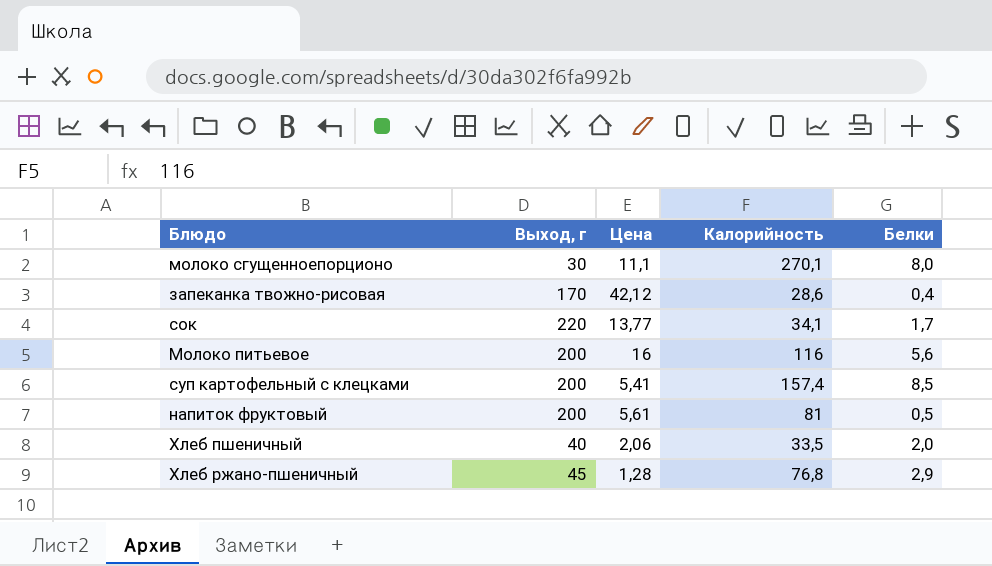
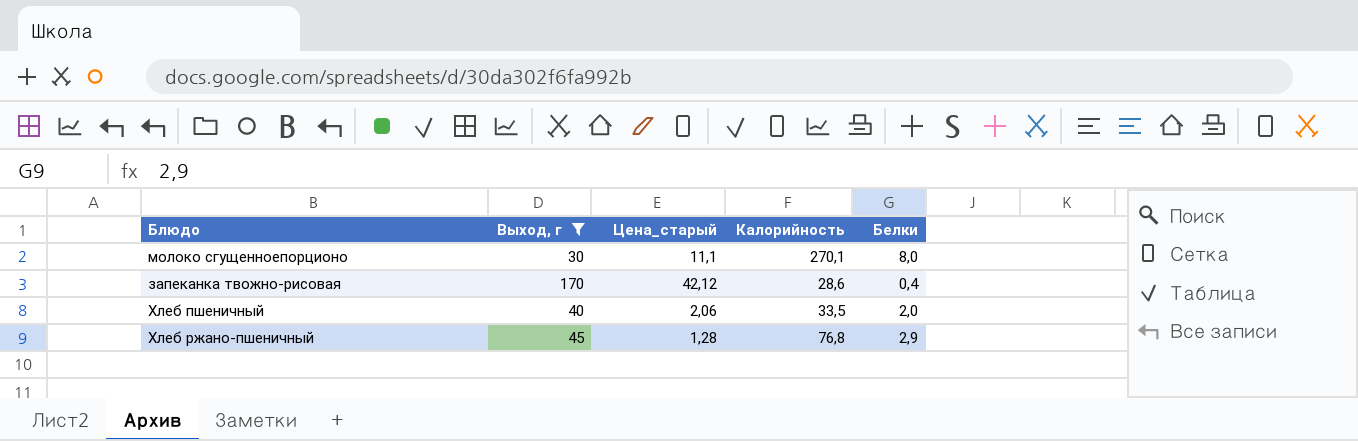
filter: none -> Выход, г <= 170
column name: Цена -> Цена_старый

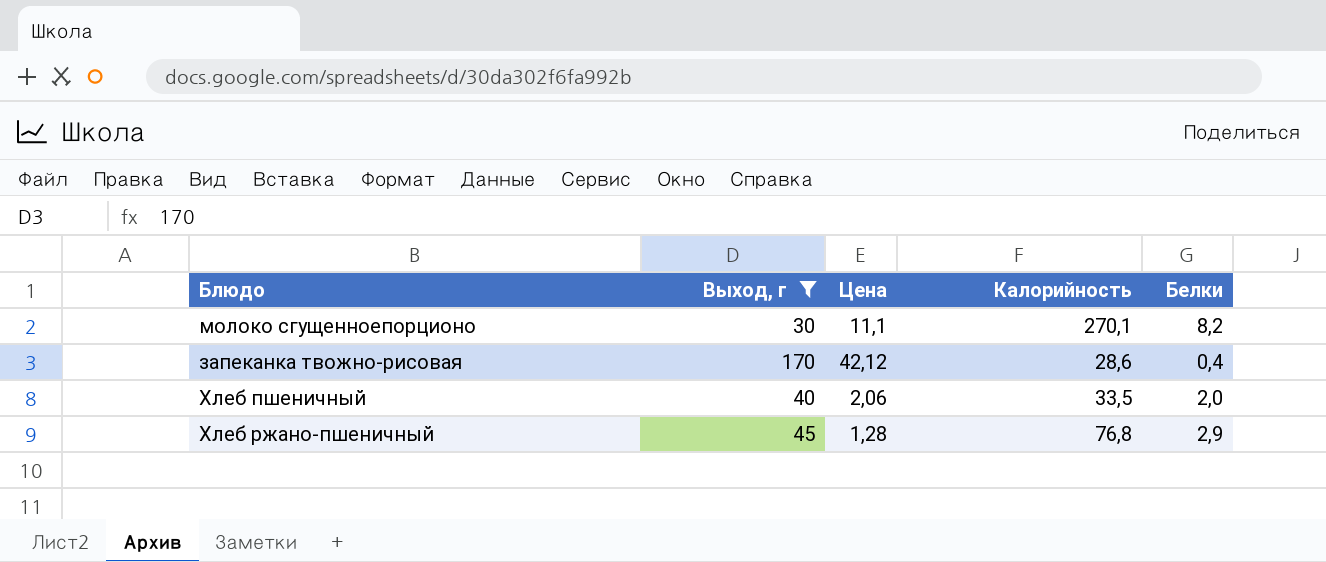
column name: Цена_старый -> Цена
молоко сгущенноепорционо | Белки: 8,0 -> 8,2

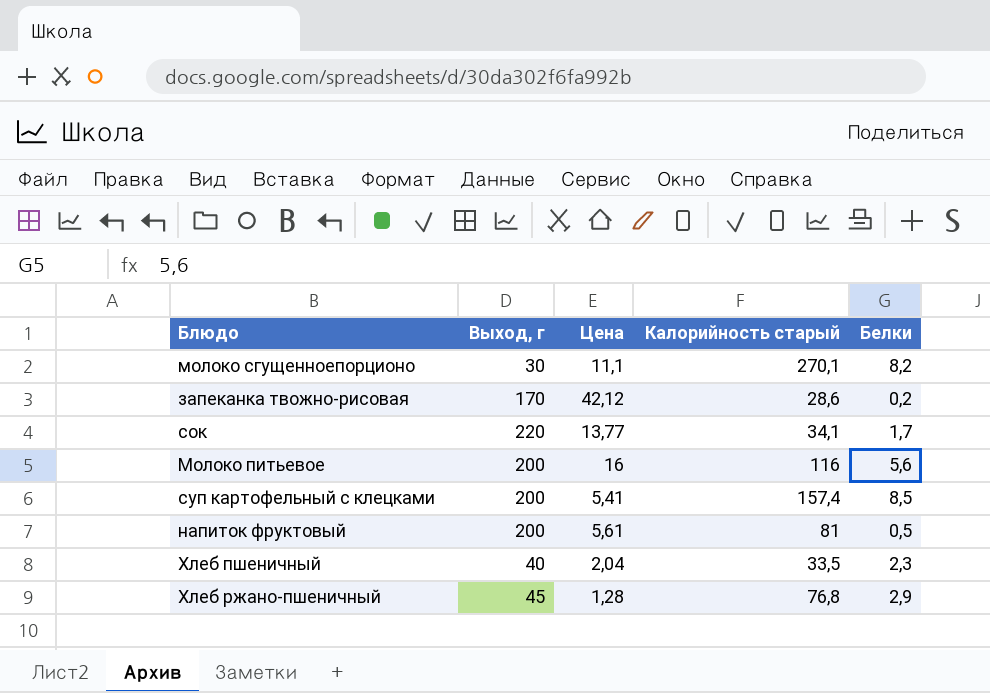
filter: Выход, г <= 170 -> none
column name: Калорийность -> Калорийность старый
запеканка твожно-рисовая | Белки: 0,4 -> 0,2
Хлеб пшеничный | Цена: 2,06 -> 2,04
Хлеб пшеничный | Белки: 2,0 -> 2,3

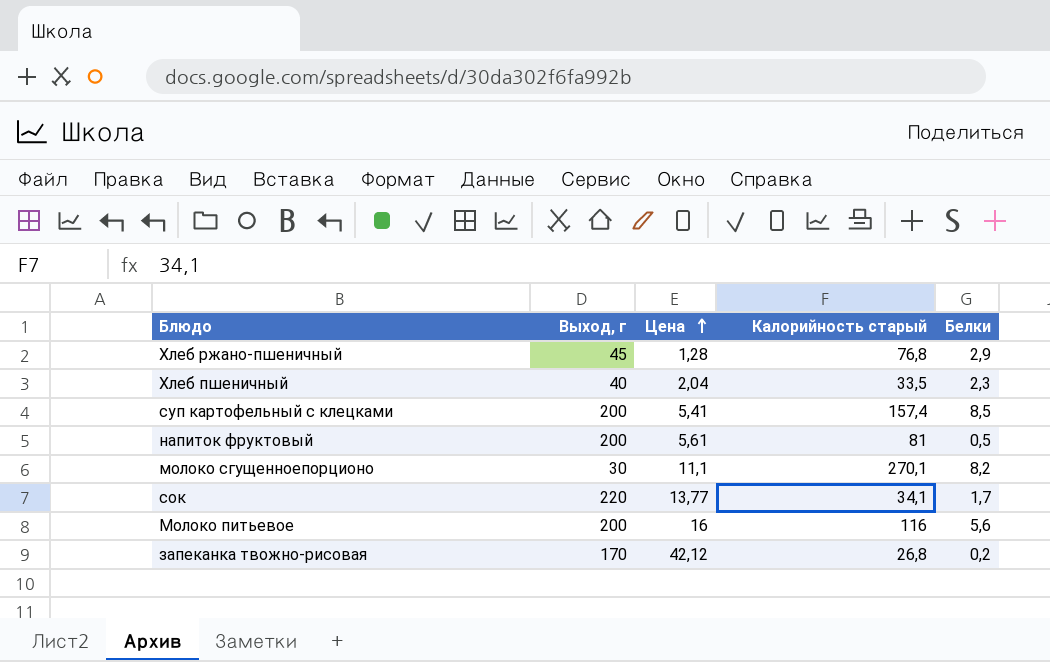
row order: none -> Цена ascending
запеканка твожно-рисовая | Калорийность старый: 28,6 -> 26,8

